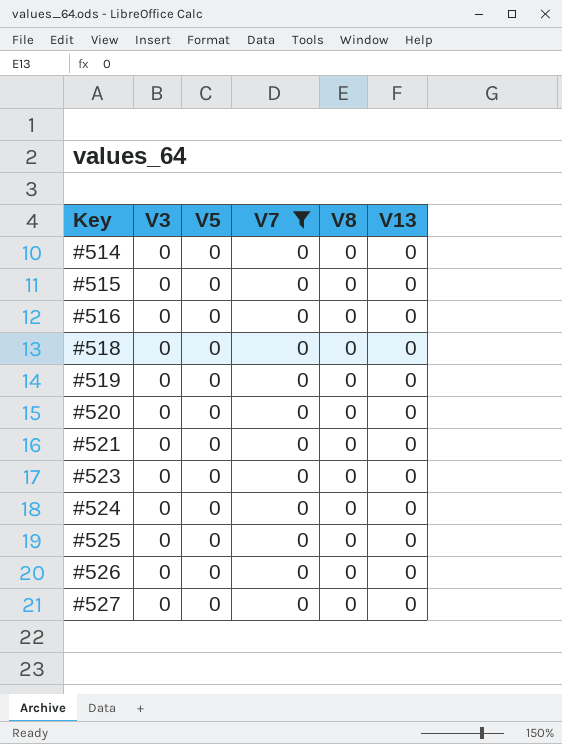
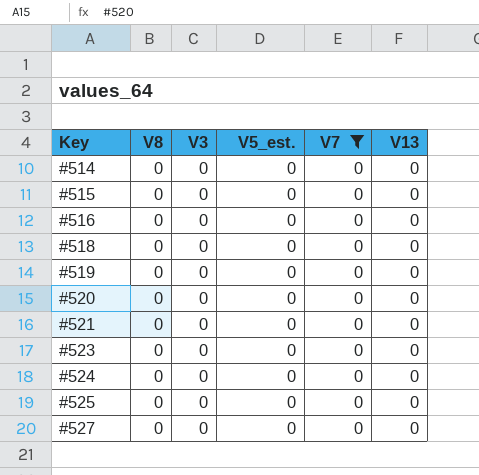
column V8 | position: 5 -> 2
column name: V5 -> V5_est.
row #526: 0 | 0 | 0 | 0 | 0 -> none

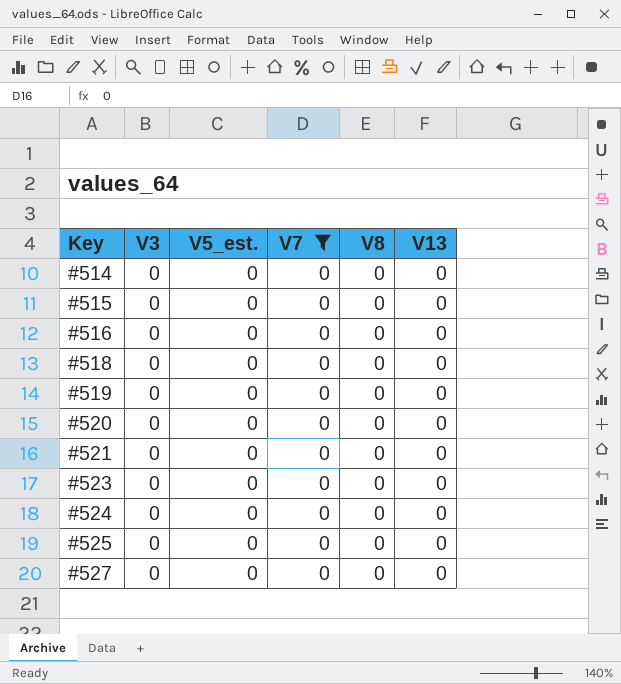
column V8 | position: 2 -> 5

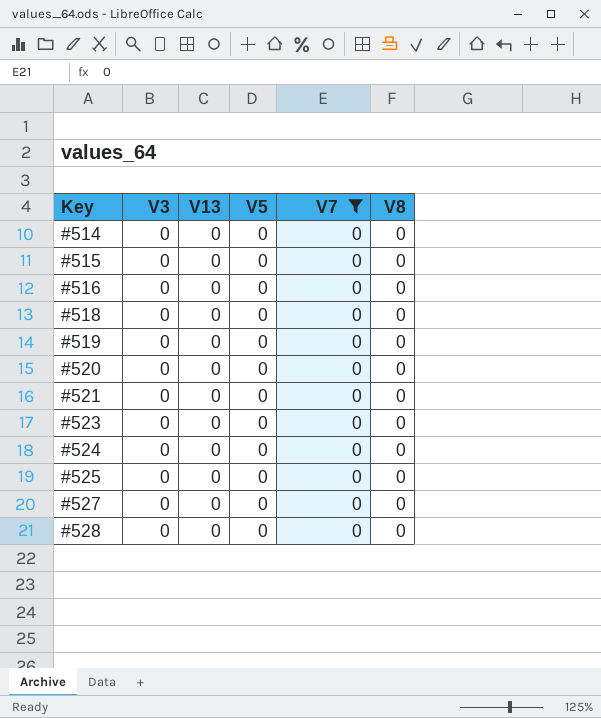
column V13 | position: 6 -> 3
column name: V5_est. -> V5
row #528: none -> 0 | 0 | 0 | 0 | 0

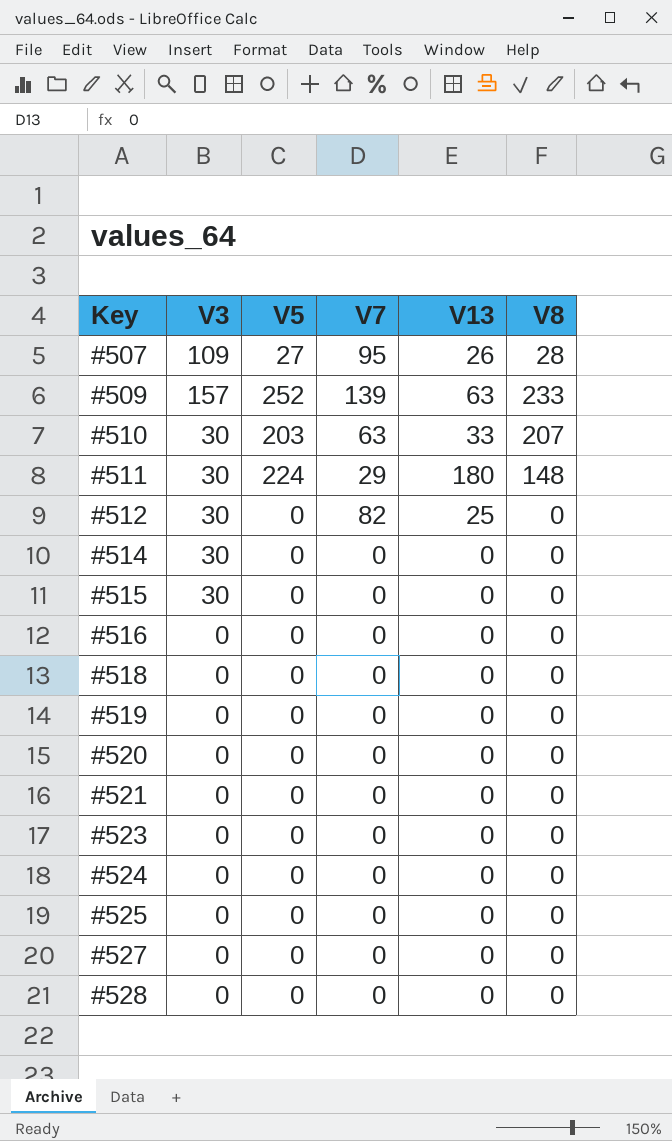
filter: V7 = 0 -> none
column V13 | position: 3 -> 5
#514 | V3: 0 -> 30
#515 | V3: 0 -> 30

